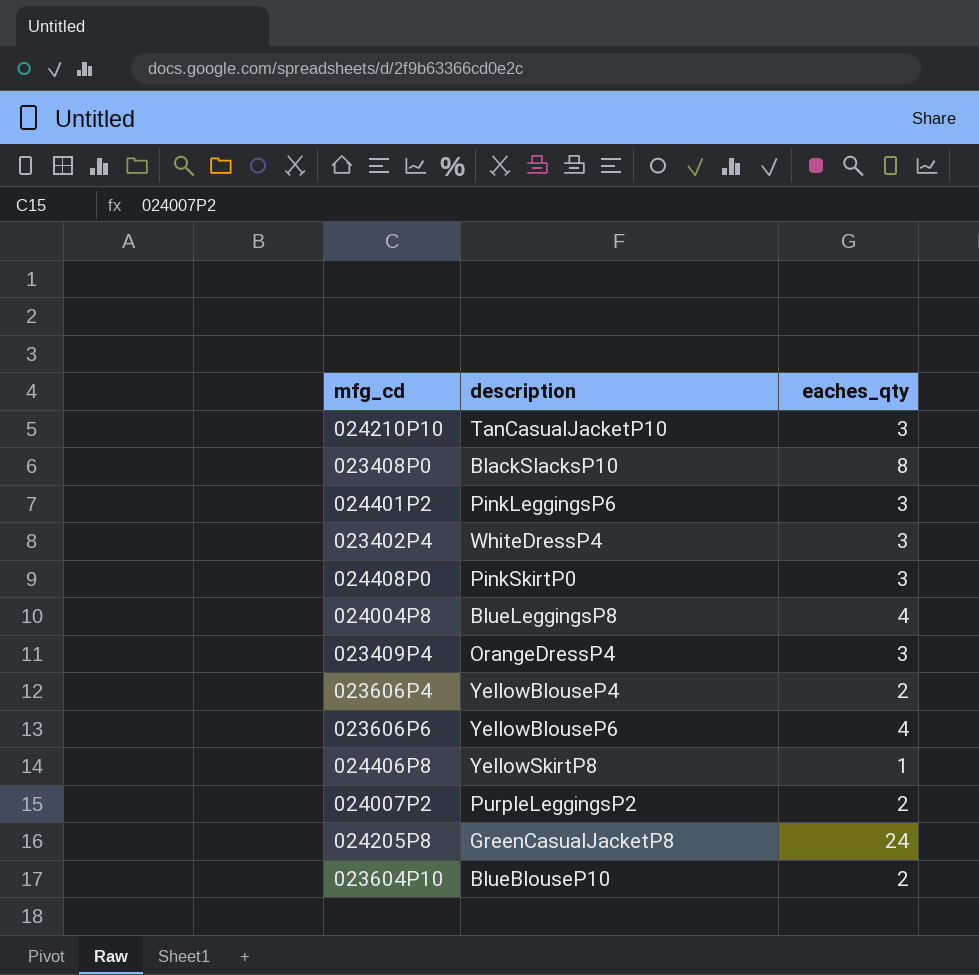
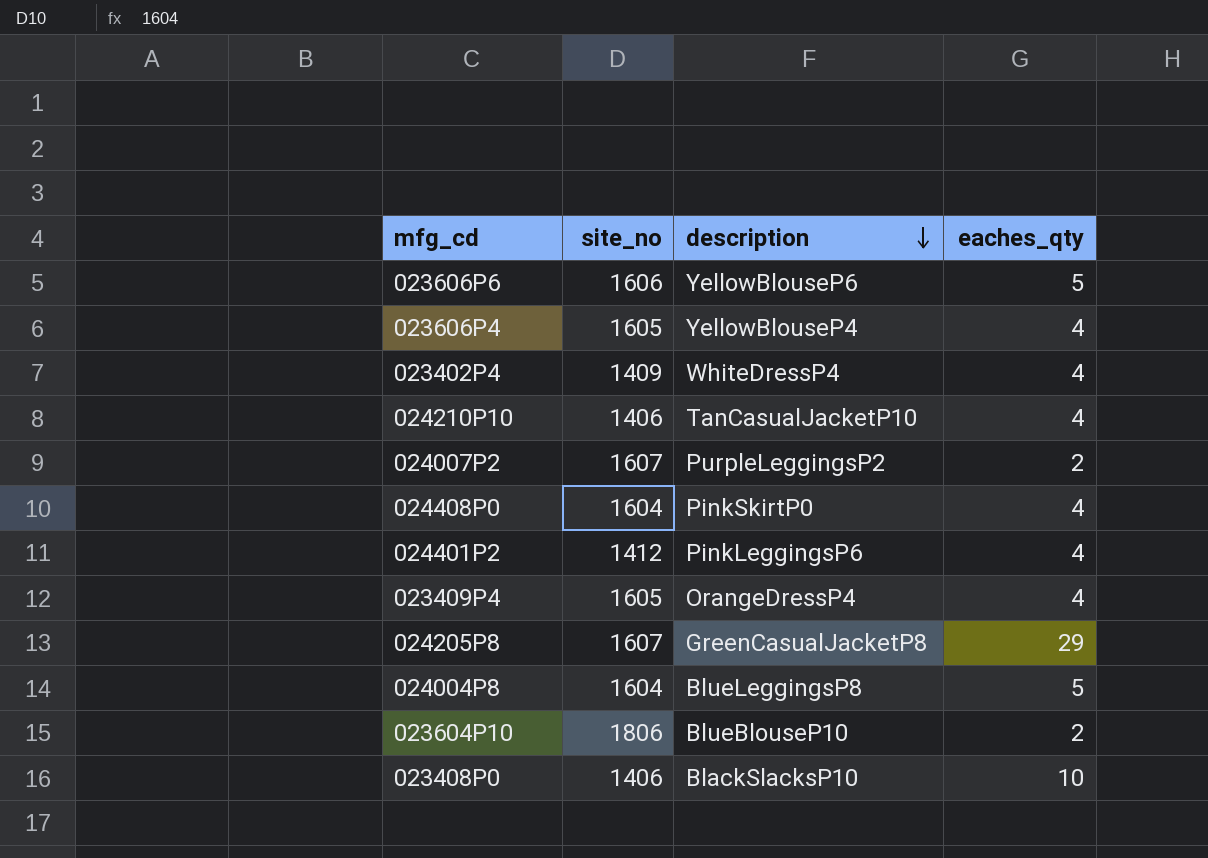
row order: none -> description descending
column site_no | position: none -> 2
row 024406P8: YellowSkirtP8 | 1 -> none
023606P6 | eaches_qty: 4 -> 5
023606P4 | eaches_qty: 2 -> 4
023402P4 | eaches_qty: 3 -> 4
024210P10 | eaches_qty: 3 -> 4
024408P0 | eaches_qty: 3 -> 4
024401P2 | eaches_qty: 3 -> 4
023409P4 | eaches_qty: 3 -> 4
024205P8 | eaches_qty: 24 -> 29
024004P8 | eaches_qty: 4 -> 5
023408P0 | eaches_qty: 8 -> 10

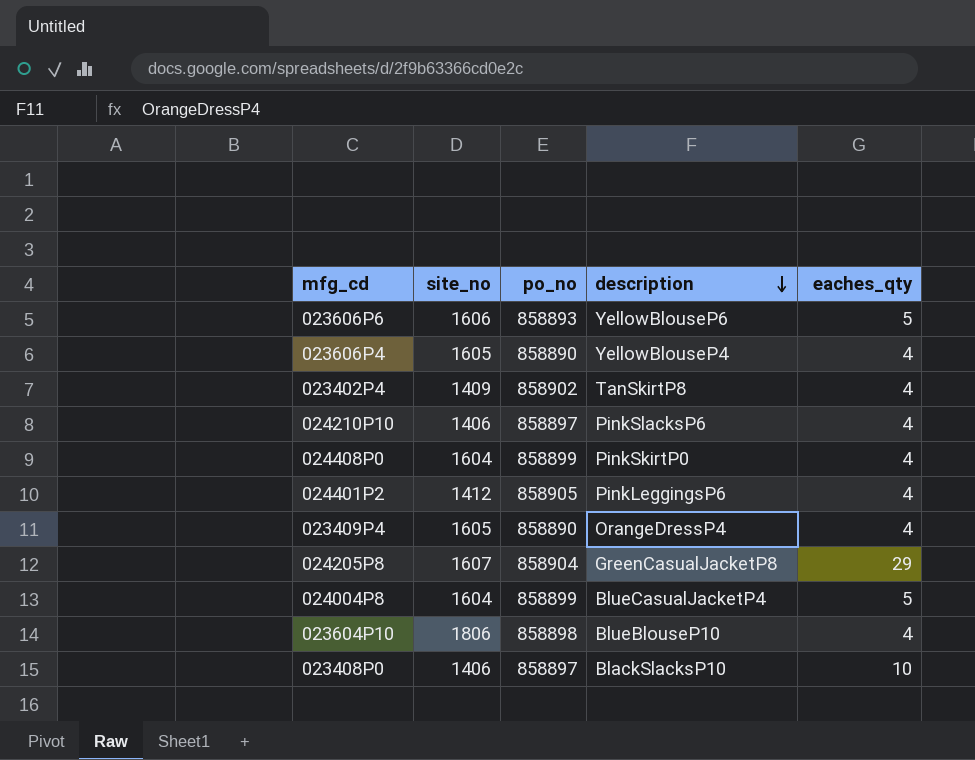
column po_no | position: none -> 3
row 024007P2: 1607 | PurpleLeggingsP2 | 2 -> none
023402P4 | description: WhiteDressP4 -> TanSkirtP8
024210P10 | description: TanCasualJacketP10 -> PinkSlacksP6
024004P8 | description: BlueLeggingsP8 -> BlueCasualJacketP4
023604P10 | eaches_qty: 2 -> 4

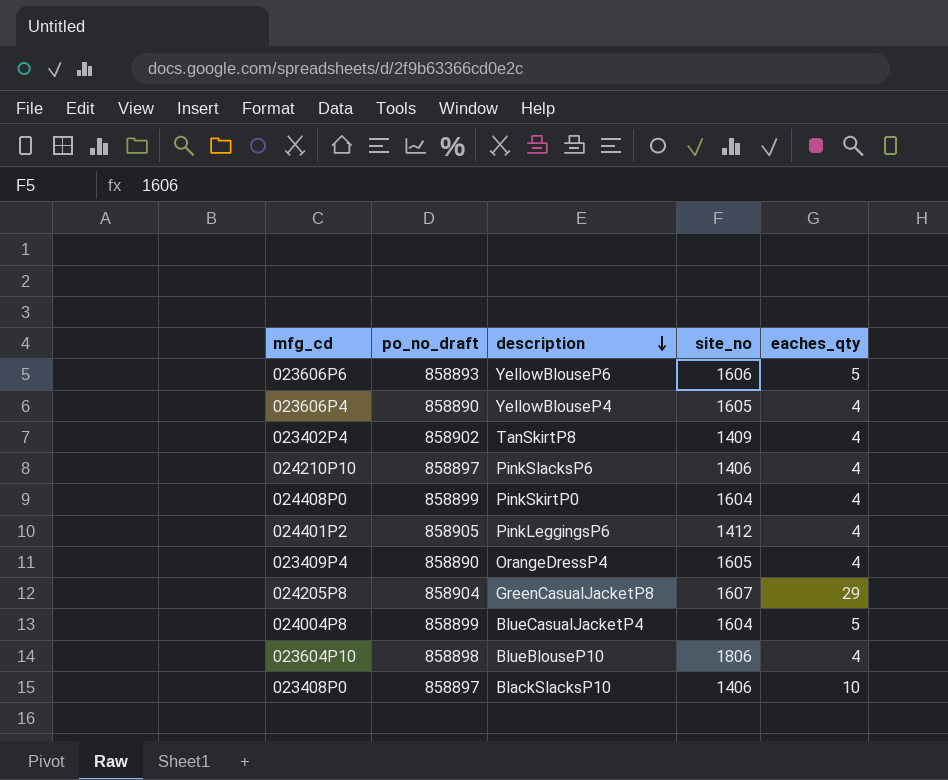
column name: po_no -> po_no_draft
column site_no | position: 2 -> 4

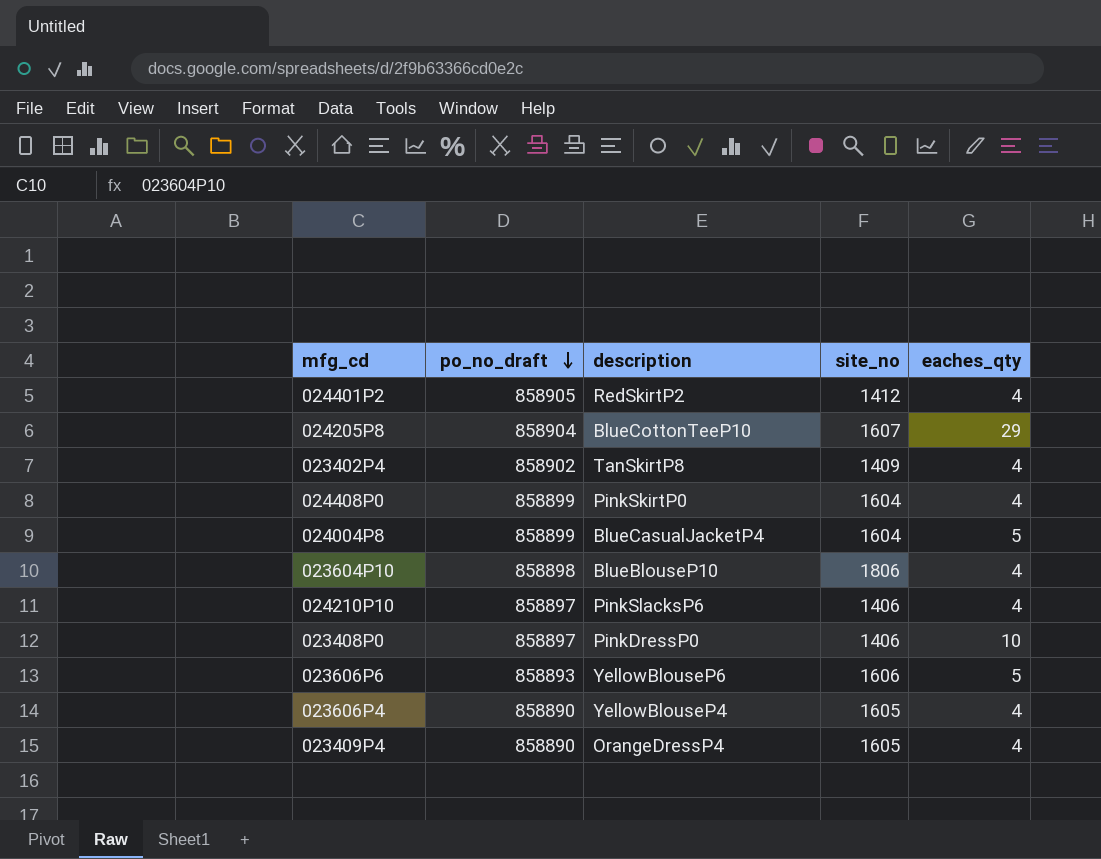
row order: description descending -> po_no_draft descending
024401P2 | description: PinkLeggingsP6 -> RedSkirtP2
024205P8 | description: GreenCasualJacketP8 -> BlueCottonTeeP10
023408P0 | description: BlackSlacksP10 -> PinkDressP0

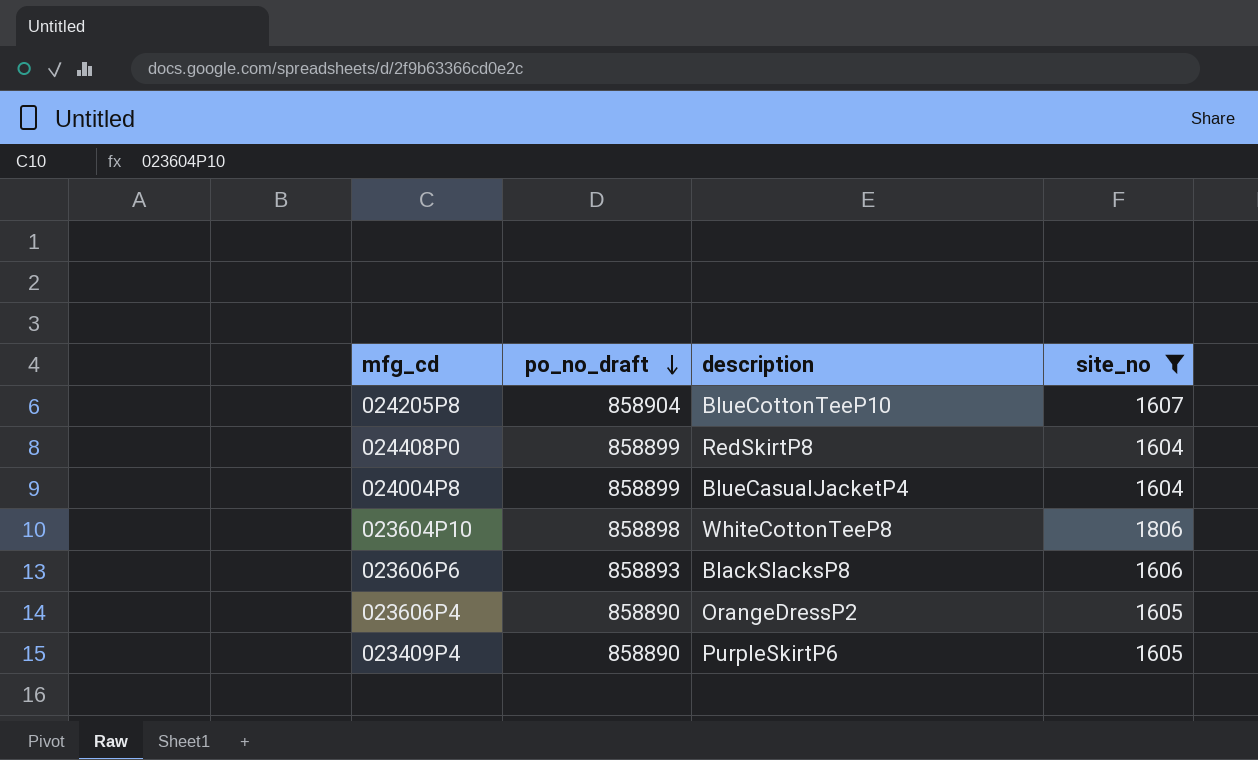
filter: none -> site_no >= 1604
column eaches_qty | position: 5 -> none
024408P0 | description: PinkSkirtP0 -> RedSkirtP8
023604P10 | description: BlueBlouseP10 -> WhiteCottonTeeP8
023606P6 | description: YellowBlouseP6 -> BlackSlacksP8
023606P4 | description: YellowBlouseP4 -> OrangeDressP2
023409P4 | description: OrangeDressP4 -> PurpleSkirtP6

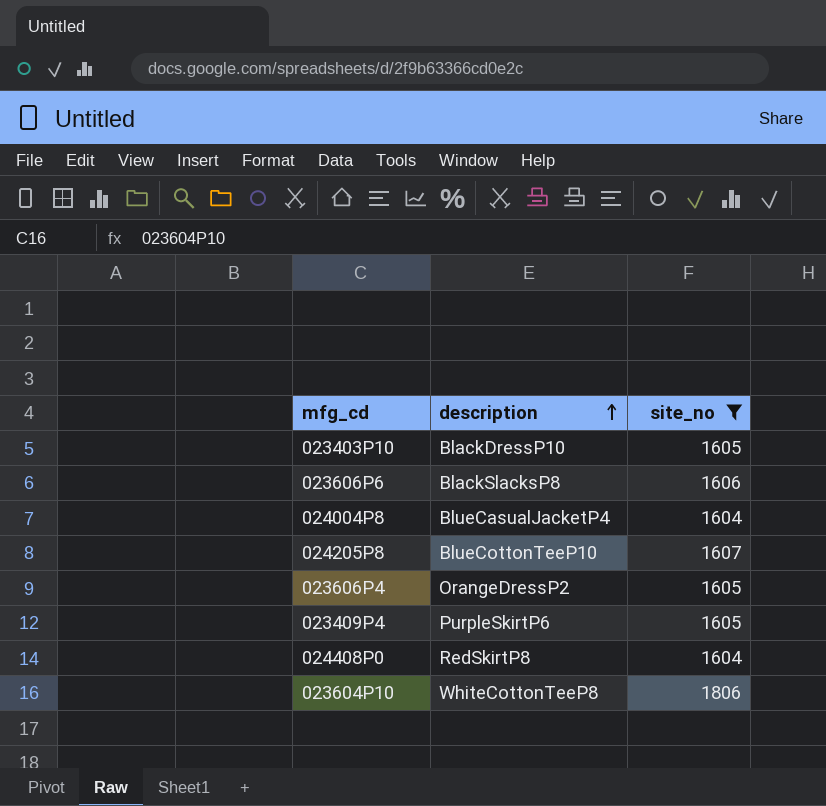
row order: po_no_draft descending -> description ascending
column po_no_draft | position: 2 -> none
row 023403P10: none -> BlackDressP10 | 1605

